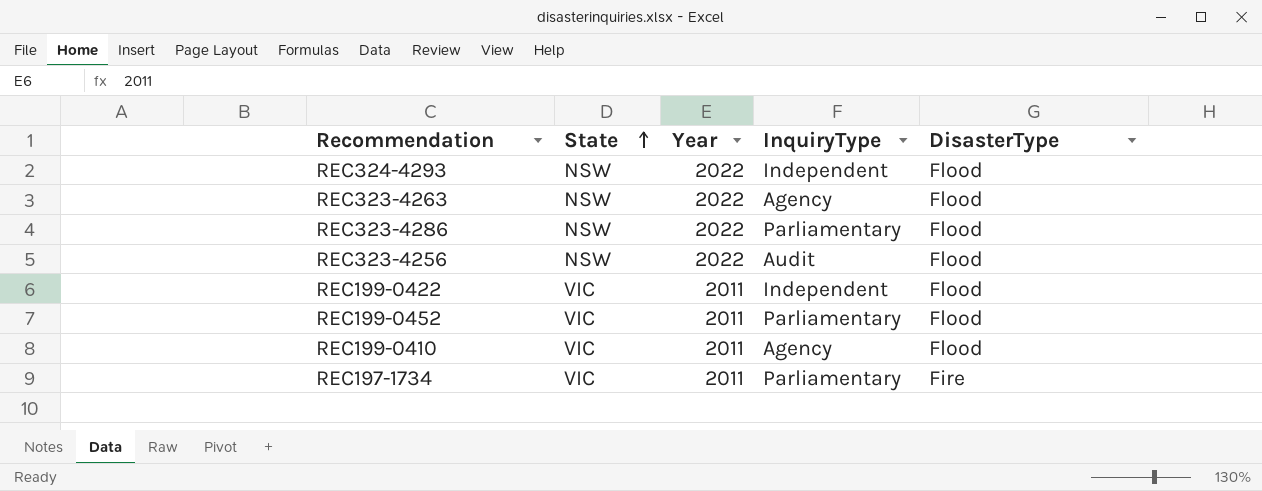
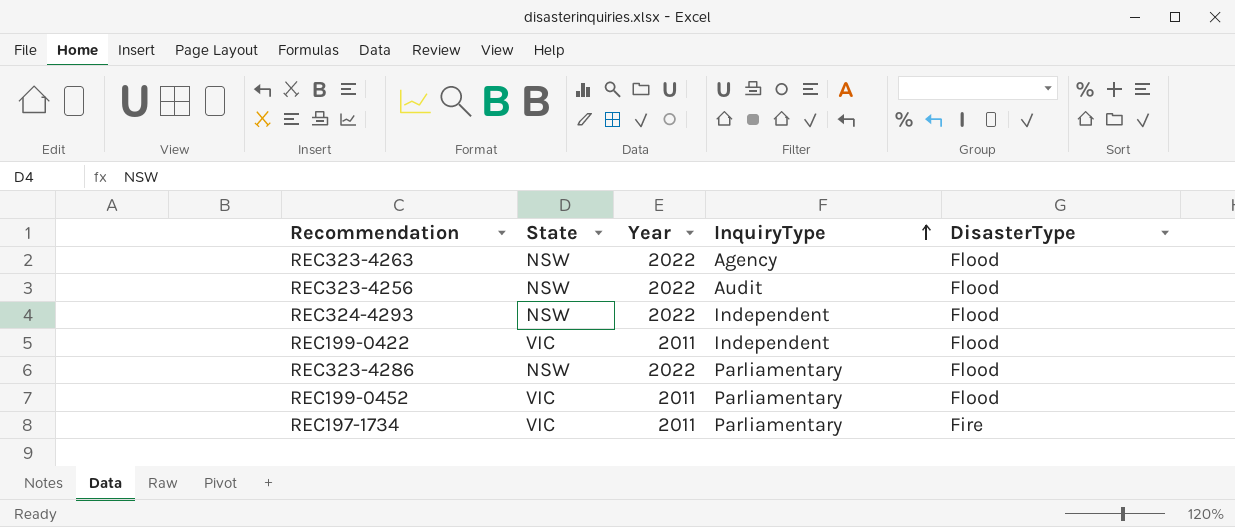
row order: State ascending -> InquiryType ascending
row REC199-0410: VIC | 2011 | Agency | Flood -> none

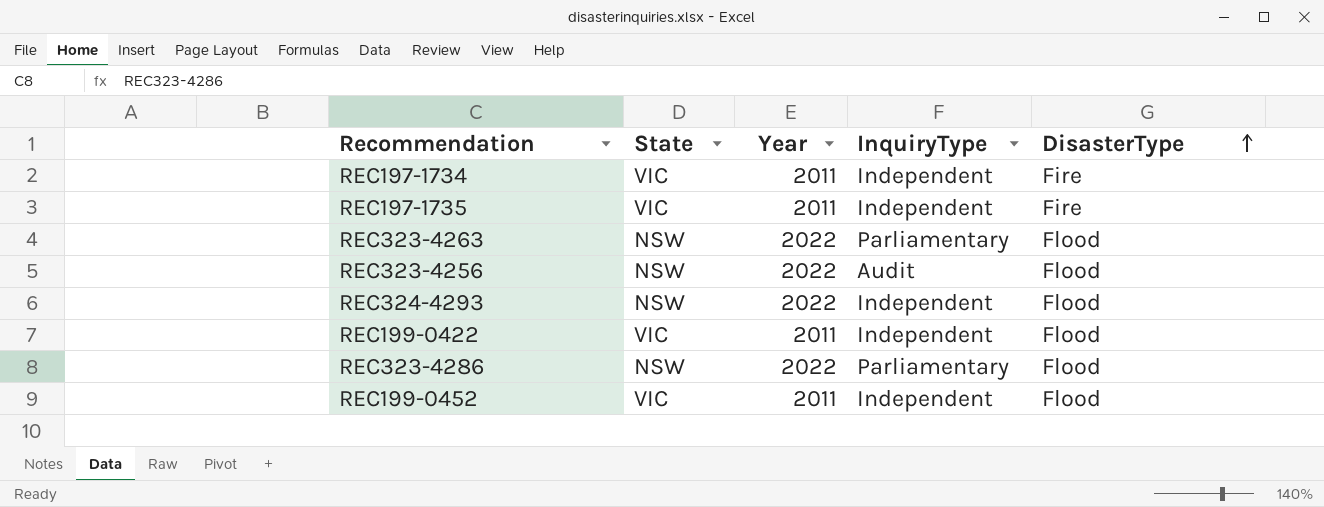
row order: InquiryType ascending -> DisasterType ascending
REC197-1734 | InquiryType: Parliamentary -> Independent
row REC197-1735: none -> VIC | 2011 | Independent | Fire
REC323-4263 | InquiryType: Agency -> Parliamentary
REC199-0452 | InquiryType: Parliamentary -> Independent

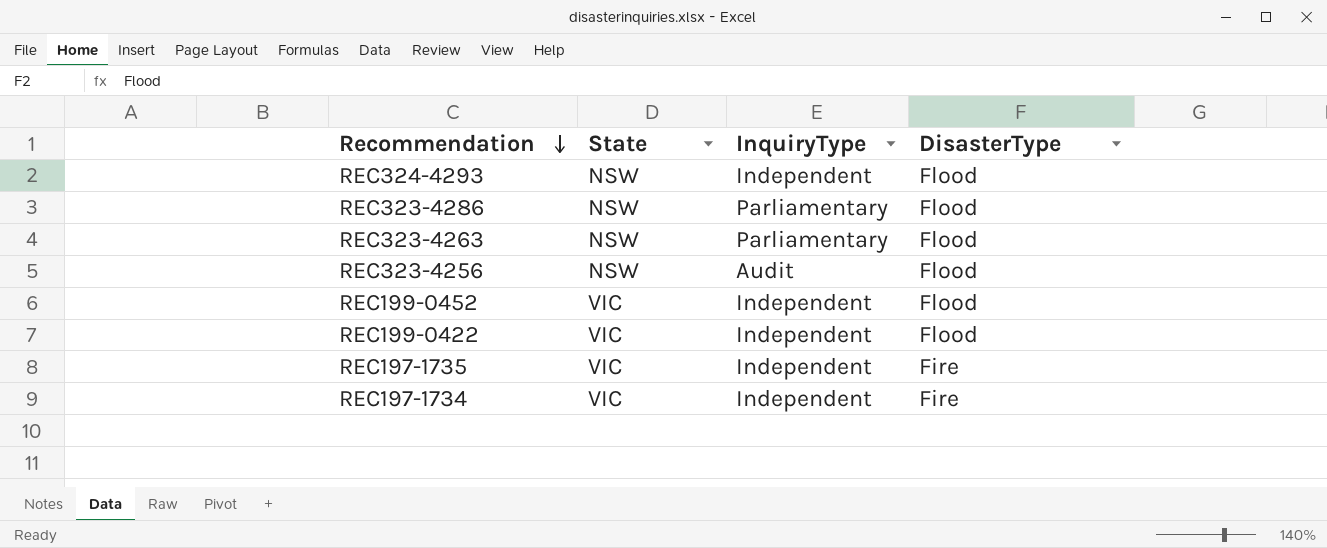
row order: DisasterType ascending -> Recommendation descending
column Year | position: 3 -> none

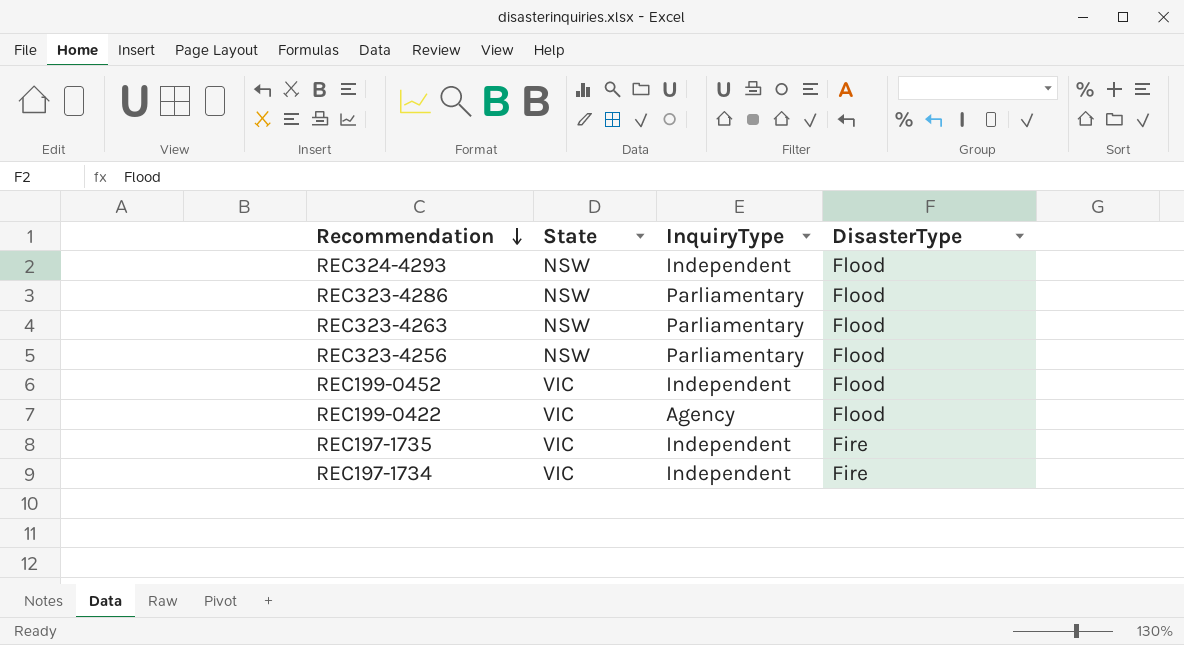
REC323-4256 | InquiryType: Audit -> Parliamentary
REC199-0422 | InquiryType: Independent -> Agency

